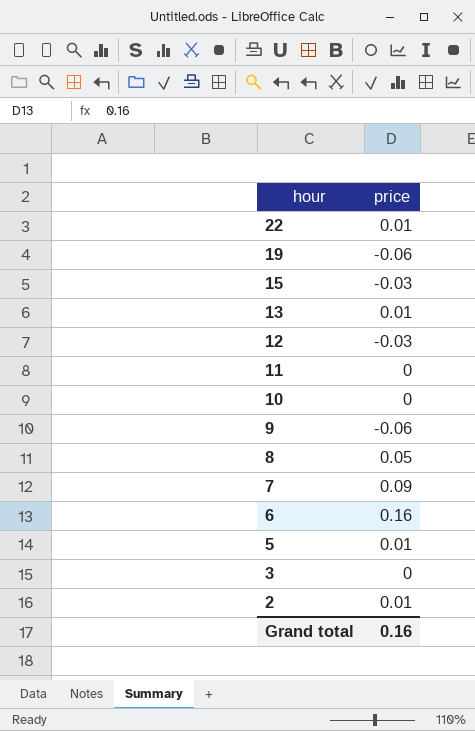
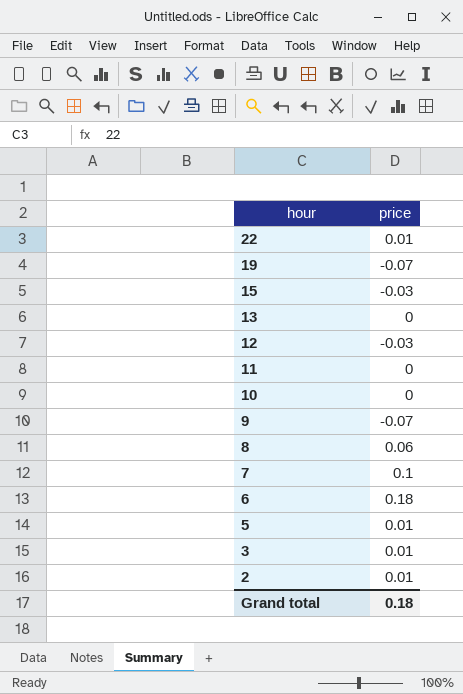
19 | price: -0.06 -> -0.07
13 | price: 0.01 -> 0
9 | price: -0.06 -> -0.07
8 | price: 0.05 -> 0.06
7 | price: 0.09 -> 0.1
6 | price: 0.16 -> 0.18
3 | price: 0 -> 0.01
Grand total | price: 0.16 -> 0.18

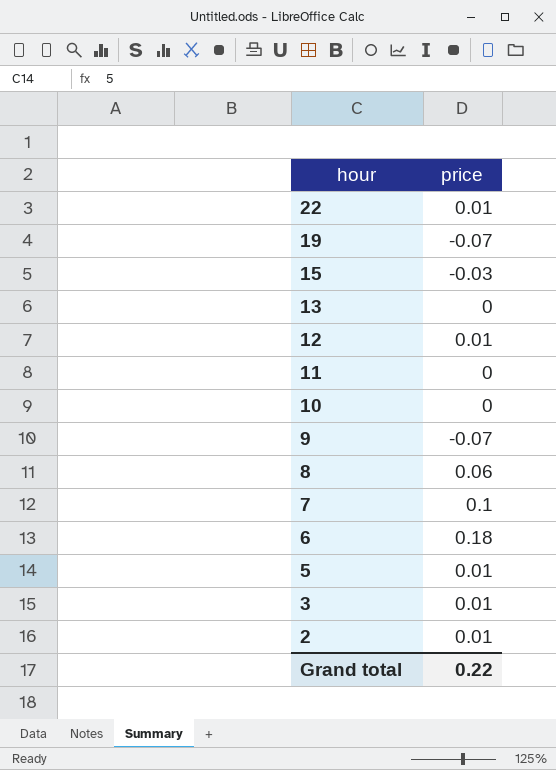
12 | price: -0.03 -> 0.01
Grand total | price: 0.18 -> 0.22

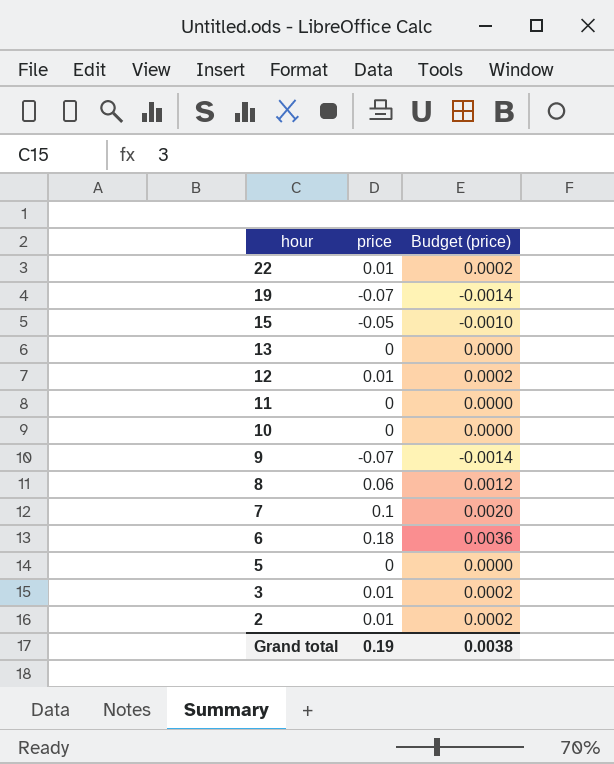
column Budget (price) | formula: none -> [price] * 0.02
15 | price: -0.03 -> -0.05
5 | price: 0.01 -> 0
Grand total | price: 0.22 -> 0.19

